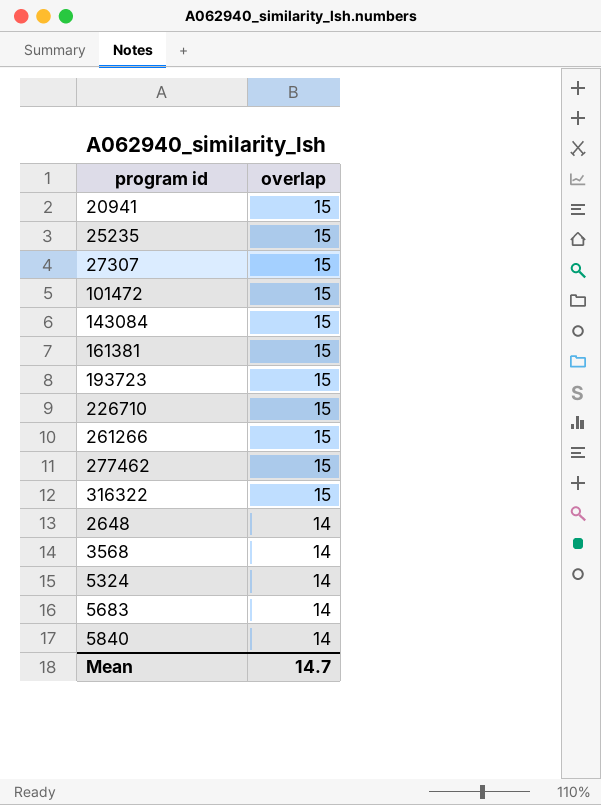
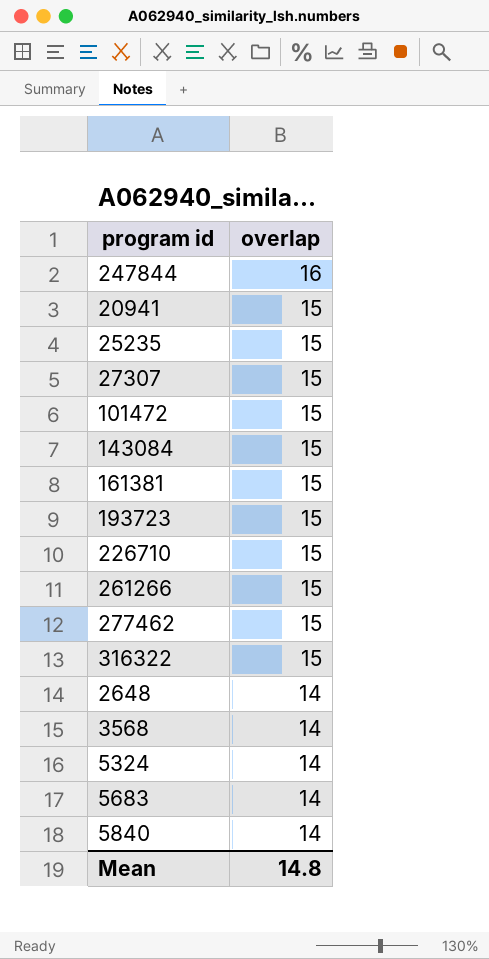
row 247844: none -> 16
Mean | overlap: 14.7 -> 14.8

